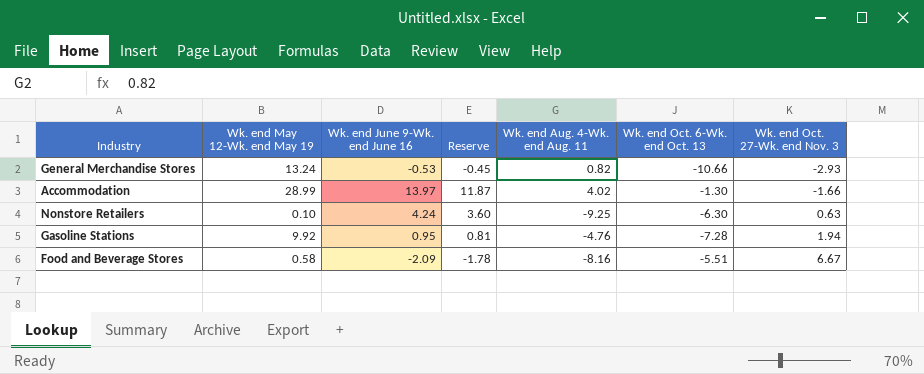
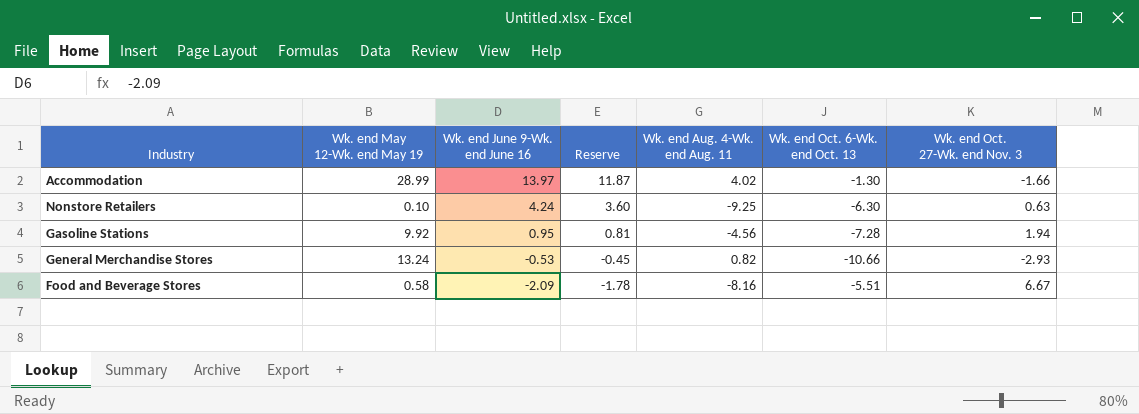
row order: Wk. end Oct. 27-Wk. end Nov. 3 ascending -> Wk. end June 9-Wk. end June 16 descending
Gasoline Stations | Wk. end Aug. 4-Wk. end Aug. 11: -4.76 -> -4.56

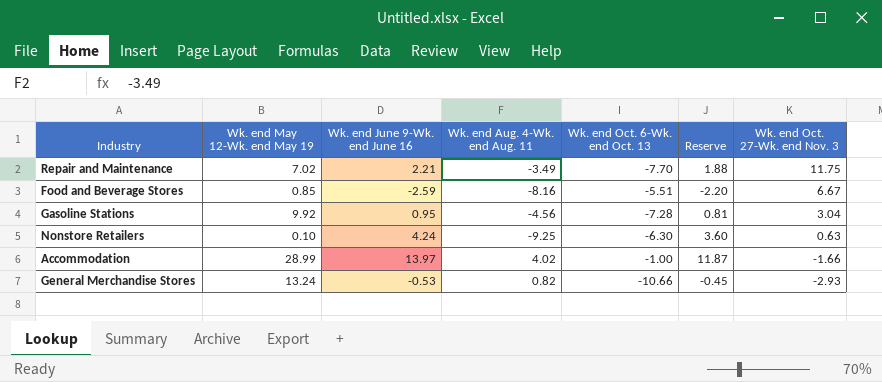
row order: Wk. end June 9-Wk. end June 16 descending -> Wk. end Oct. 27-Wk. end Nov. 3 descending
column Reserve | position: 4 -> 6
row Repair and Maintenance: none -> 7.02 | 2.21 | -3.49 | -7.70 | 1.88 | 11.75
Food and Beverage Stores | Wk. end May 12-Wk. end May 19: 0.58 -> 0.85
Food and Beverage Stores | Wk. end June 9-Wk. end June 16: -2.09 -> -2.59
Food and Beverage Stores | Reserve: -1.78 -> -2.20
Gasoline Stations | Wk. end Oct. 27-Wk. end Nov. 3: 1.94 -> 3.04
Accommodation | Wk. end Oct. 6-Wk. end Oct. 13: -1.30 -> -1.00

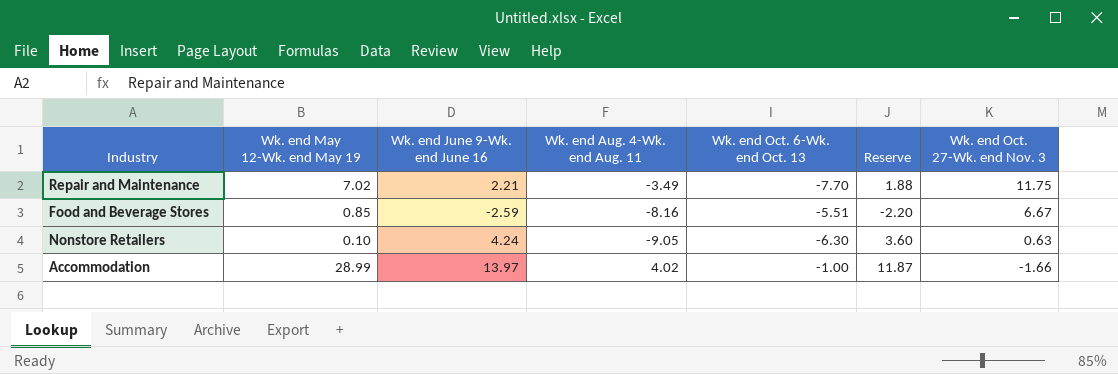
row Gasoline Stations: 9.92 | 0.95 | -4.56 | -7.28 | 0.81 | 3.04 -> none
row General Merchandise Stores: 13.24 | -0.53 | 0.82 | -10.66 | -0.45 | -2.93 -> none
Nonstore Retailers | Wk. end Aug. 4-Wk. end Aug. 11: -9.25 -> -9.05

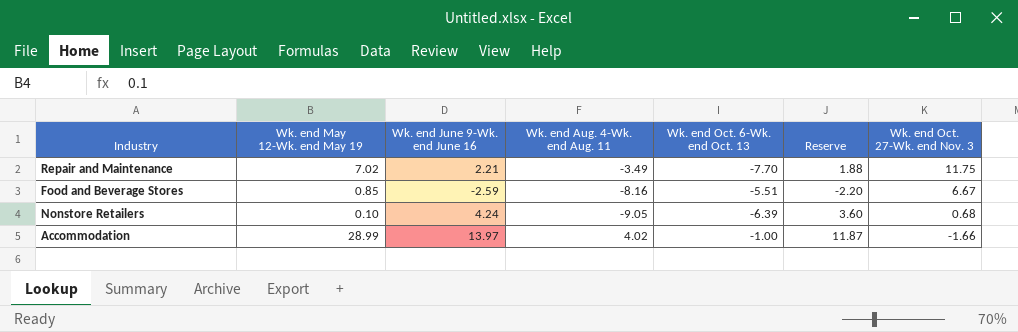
Nonstore Retailers | Wk. end Oct. 6-Wk. end Oct. 13: -6.30 -> -6.39
Nonstore Retailers | Wk. end Oct. 27-Wk. end Nov. 3: 0.63 -> 0.68

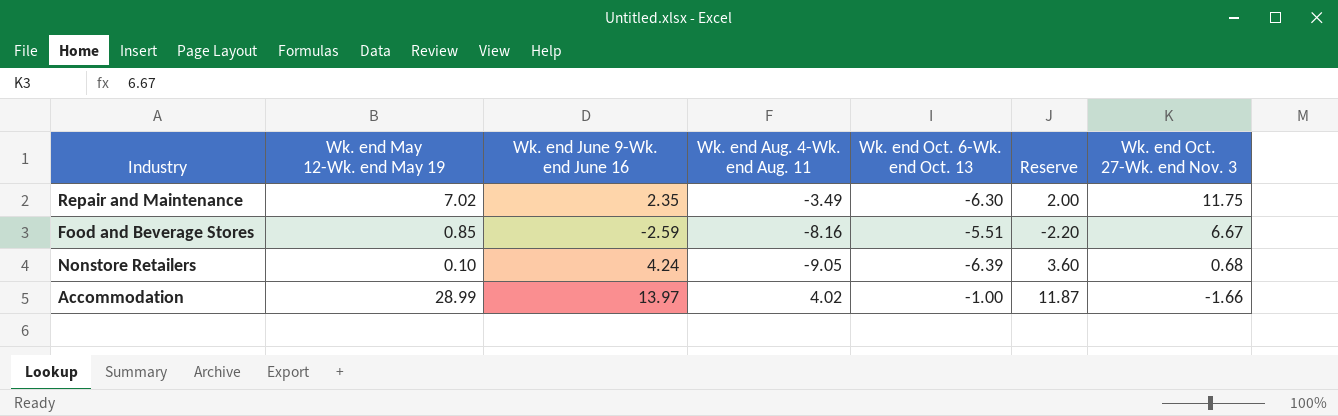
Repair and Maintenance | Wk. end June 9-Wk. end June 16: 2.21 -> 2.35
Repair and Maintenance | Wk. end Oct. 6-Wk. end Oct. 13: -7.70 -> -6.30
Repair and Maintenance | Reserve: 1.88 -> 2.00

